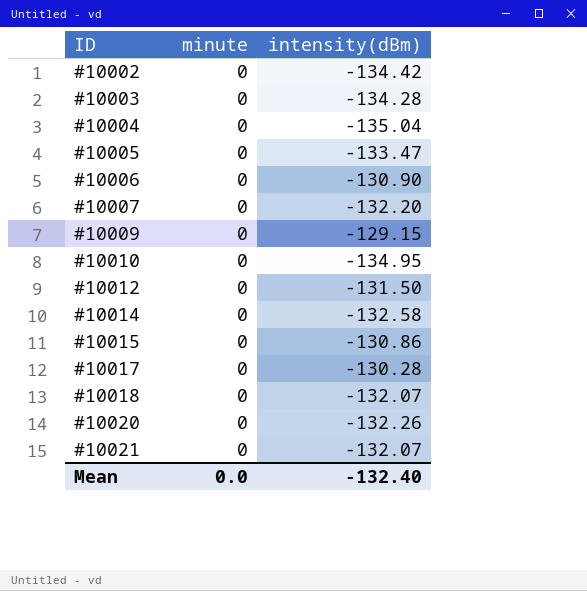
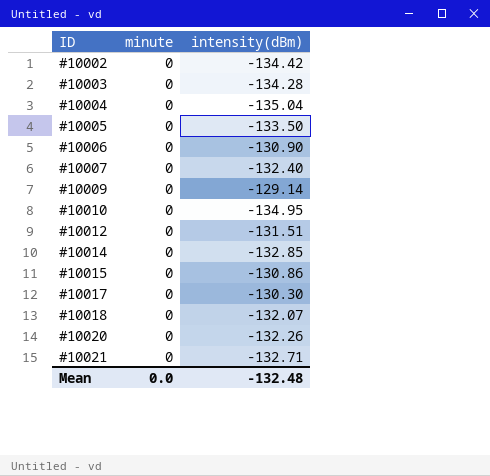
#10005 | intensity(dBm): -133.47 -> -133.50
#10007 | intensity(dBm): -132.20 -> -132.40
#10009 | intensity(dBm): -129.15 -> -129.14
#10012 | intensity(dBm): -131.50 -> -131.51
#10014 | intensity(dBm): -132.58 -> -132.85
#10017 | intensity(dBm): -130.28 -> -130.30
#10021 | intensity(dBm): -132.07 -> -132.71
Mean | intensity(dBm): -132.40 -> -132.48

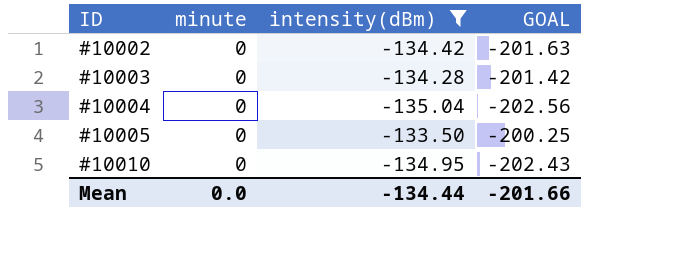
filter: none -> intensity(dBm) <= -133.50
column GOAL | formula: none -> [intensity(dBm)] * 1.5
Mean | intensity(dBm): -132.48 -> -134.44

